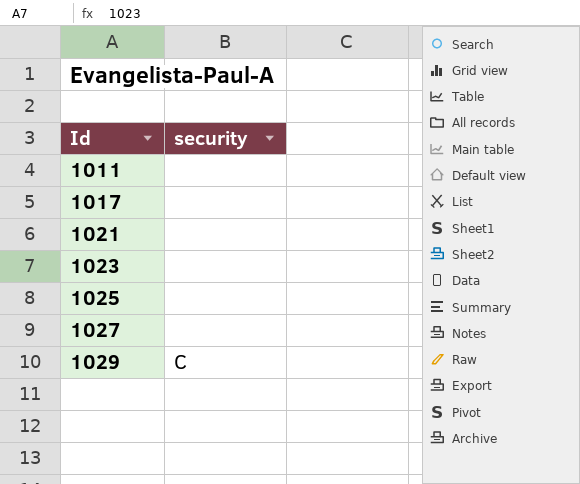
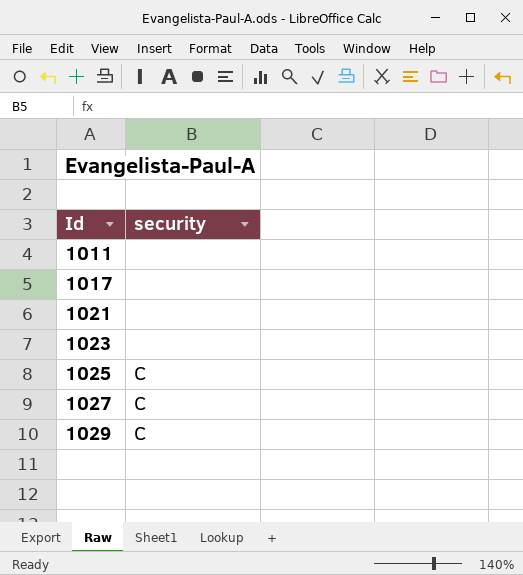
1025 | security: none -> C
1027 | security: none -> C

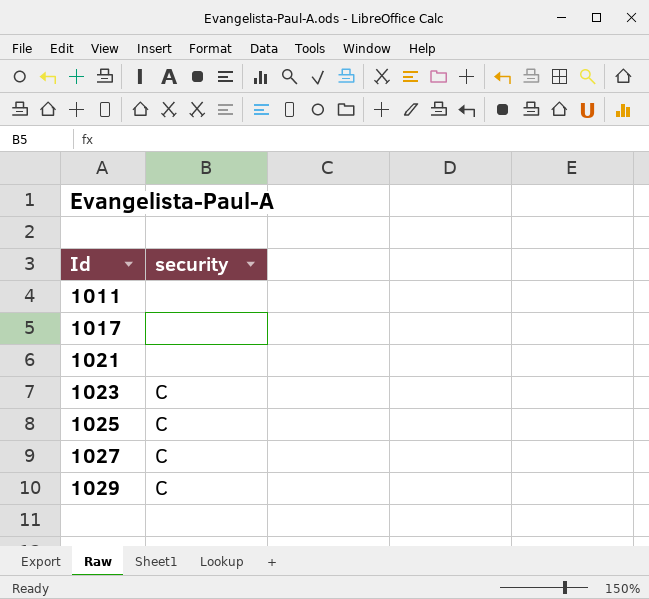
1023 | security: none -> C

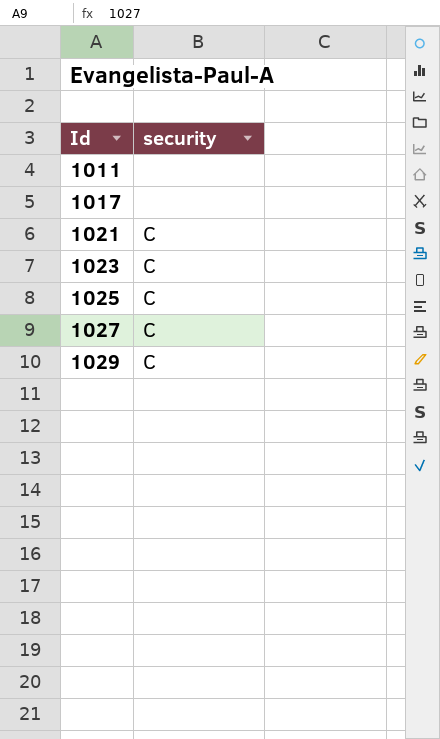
1021 | security: none -> C

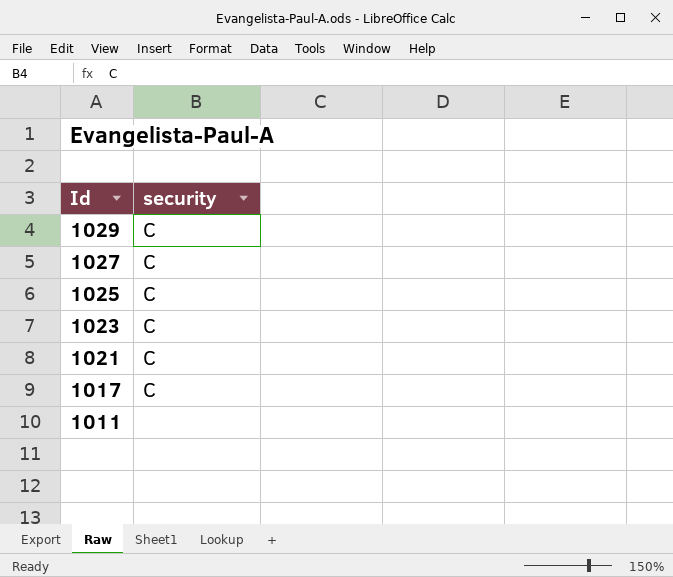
row order: Id ascending -> Id descending
1017 | security: none -> C

